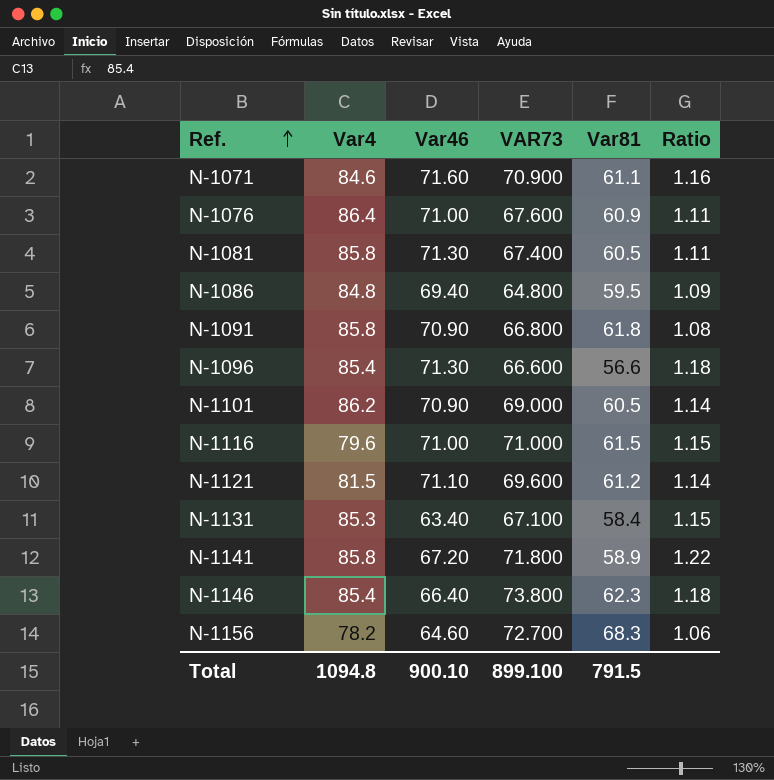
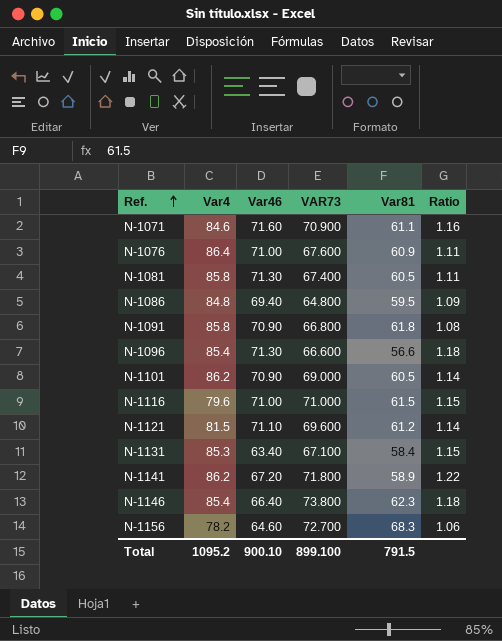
N-1141 | Var4: 85.8 -> 86.2
Total | Var4: 1094.8 -> 1095.2

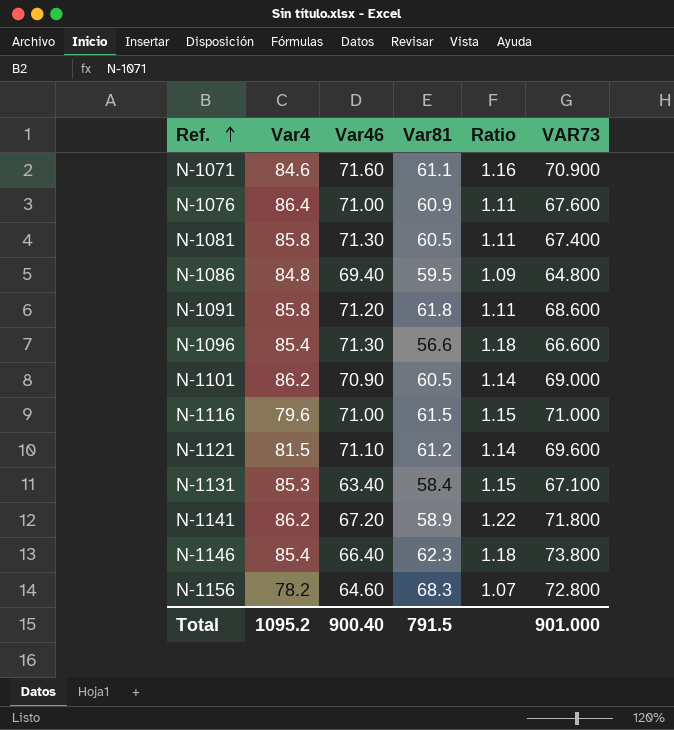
column VAR73 | position: 4 -> 6
N-1091 | Var46: 70.90 -> 71.20
N-1091 | Ratio: 1.08 -> 1.11
N-1091 | VAR73: 66.800 -> 68.600
N-1156 | Ratio: 1.06 -> 1.07
N-1156 | VAR73: 72.700 -> 72.800
Total | Var46: 900.10 -> 900.40
Total | VAR73: 899.100 -> 901.000

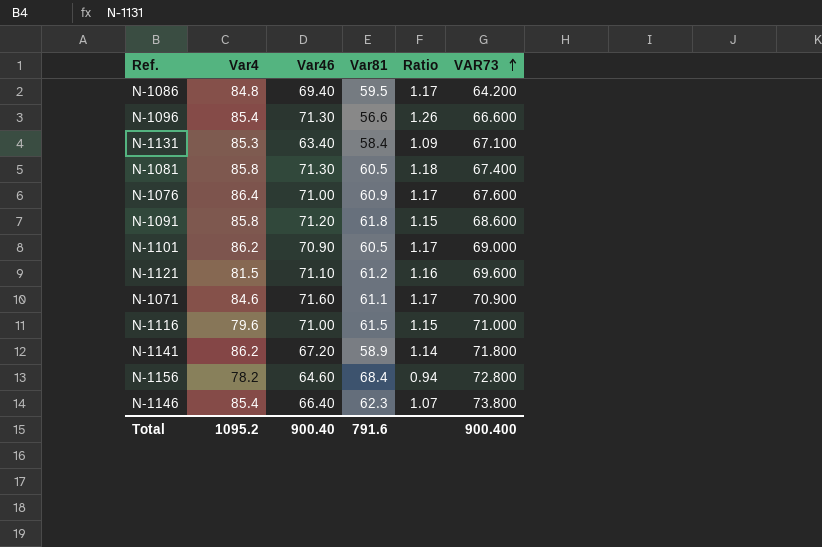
row order: Ref. ascending -> VAR73 ascending
column Ratio | formula: [VAR73] / [Var81] -> [Var46] / [Var81]
N-1086 | VAR73: 64.800 -> 64.200
N-1156 | Var81: 68.3 -> 68.4
Total | Var81: 791.5 -> 791.6
Total | VAR73: 901.000 -> 900.400

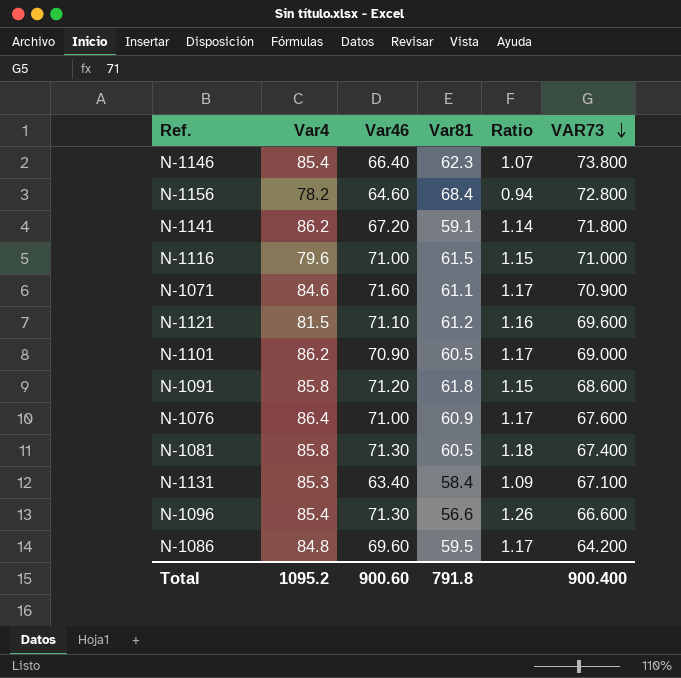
row order: VAR73 ascending -> VAR73 descending
N-1141 | Var81: 58.9 -> 59.1
N-1086 | Var46: 69.40 -> 69.60
Total | Var46: 900.40 -> 900.60
Total | Var81: 791.6 -> 791.8

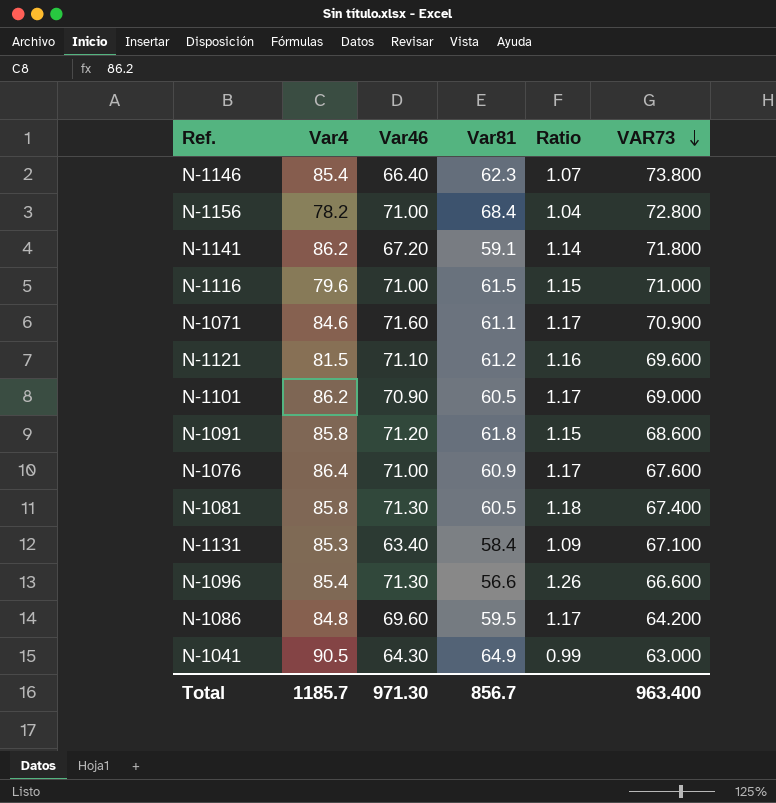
N-1156 | Var46: 64.60 -> 71.00
N-1156 | Ratio: 0.94 -> 1.04
row N-1041: none -> 90.5 | 64.30 | 64.9 | 0.99 | 63.000
Total | Var4: 1095.2 -> 1185.7
Total | Var46: 900.60 -> 971.30
Total | Var81: 791.8 -> 856.7
Total | VAR73: 900.400 -> 963.400

